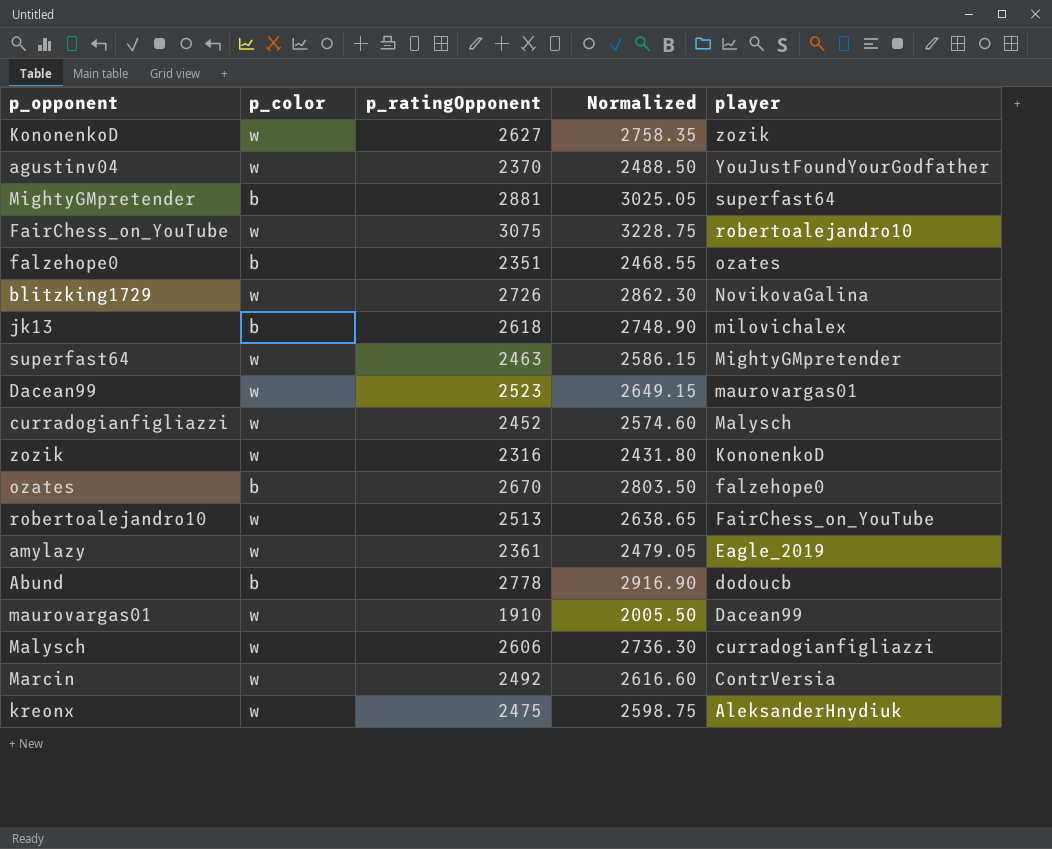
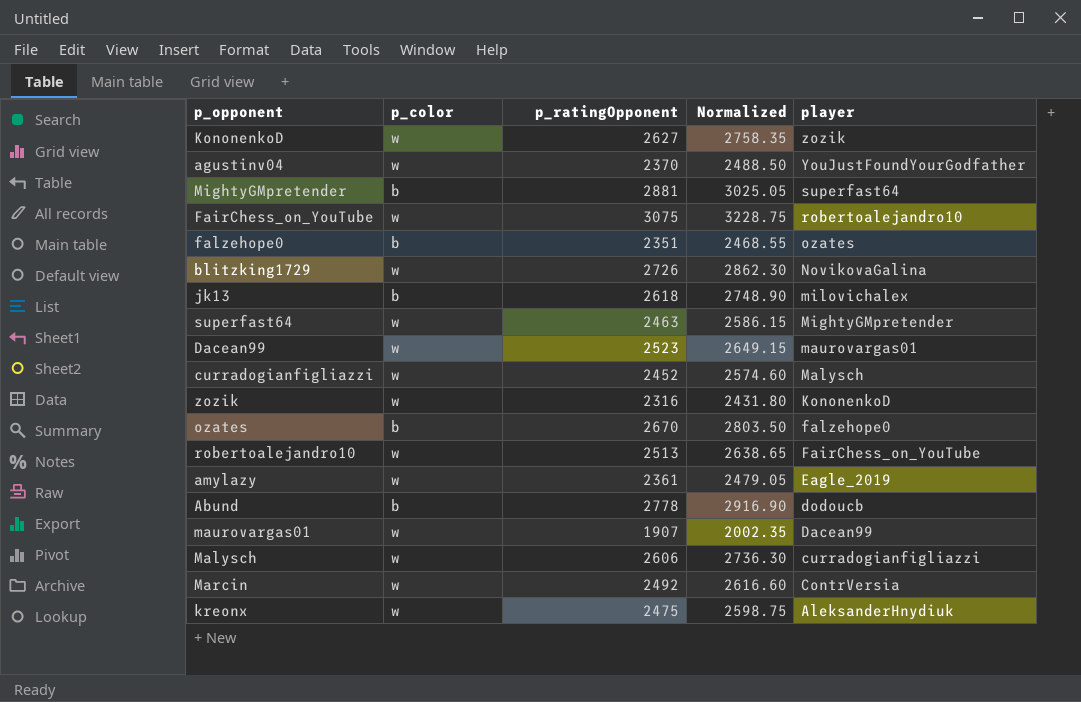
maurovargas01 | p_ratingOpponent: 1910 -> 1907
maurovargas01 | Normalized: 2005.50 -> 2002.35

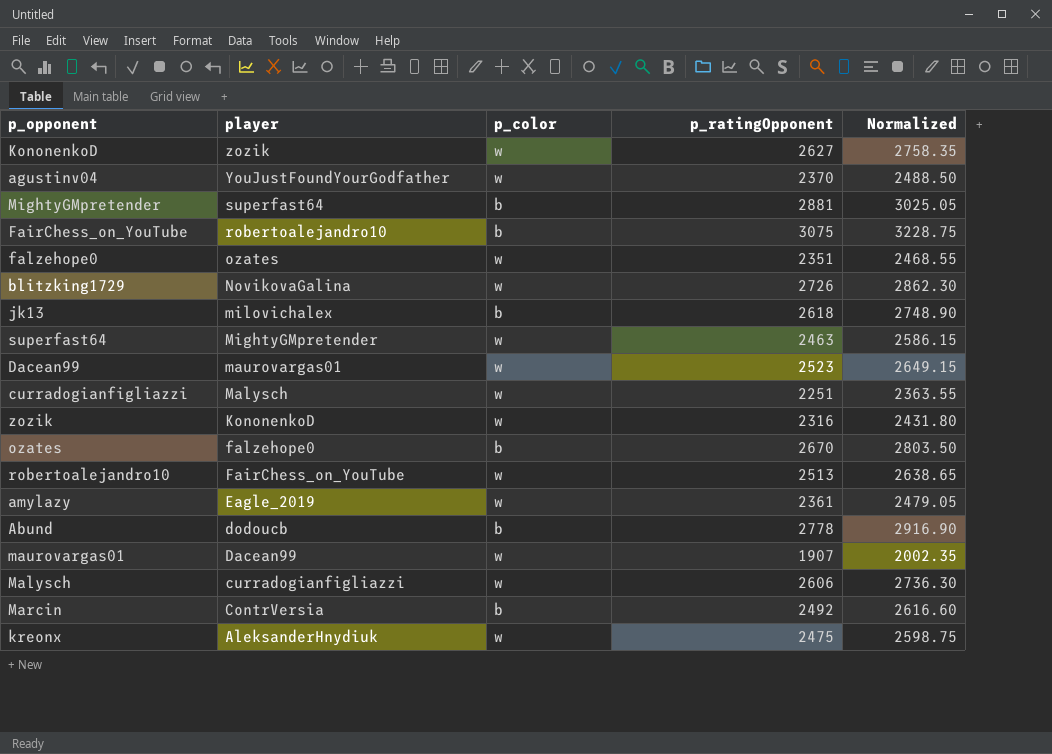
column player | position: 5 -> 2
FairChess_on_YouTube | p_color: w -> b
falzehope0 | p_color: b -> w
curradogianfigliazzi | p_ratingOpponent: 2452 -> 2251
curradogianfigliazzi | Normalized: 2574.60 -> 2363.55
Marcin | p_color: w -> b

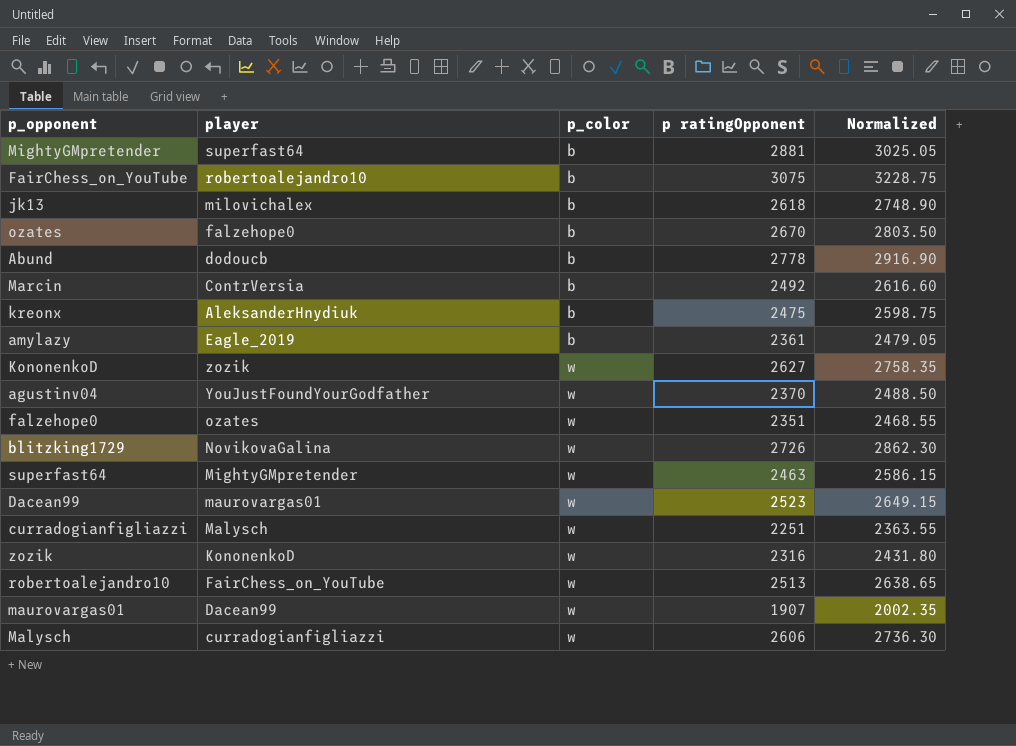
row order: player descending -> p_color ascending
column name: p_ratingOpponent -> p ratingOpponent
kreonx | p_color: w -> b
amylazy | p_color: w -> b

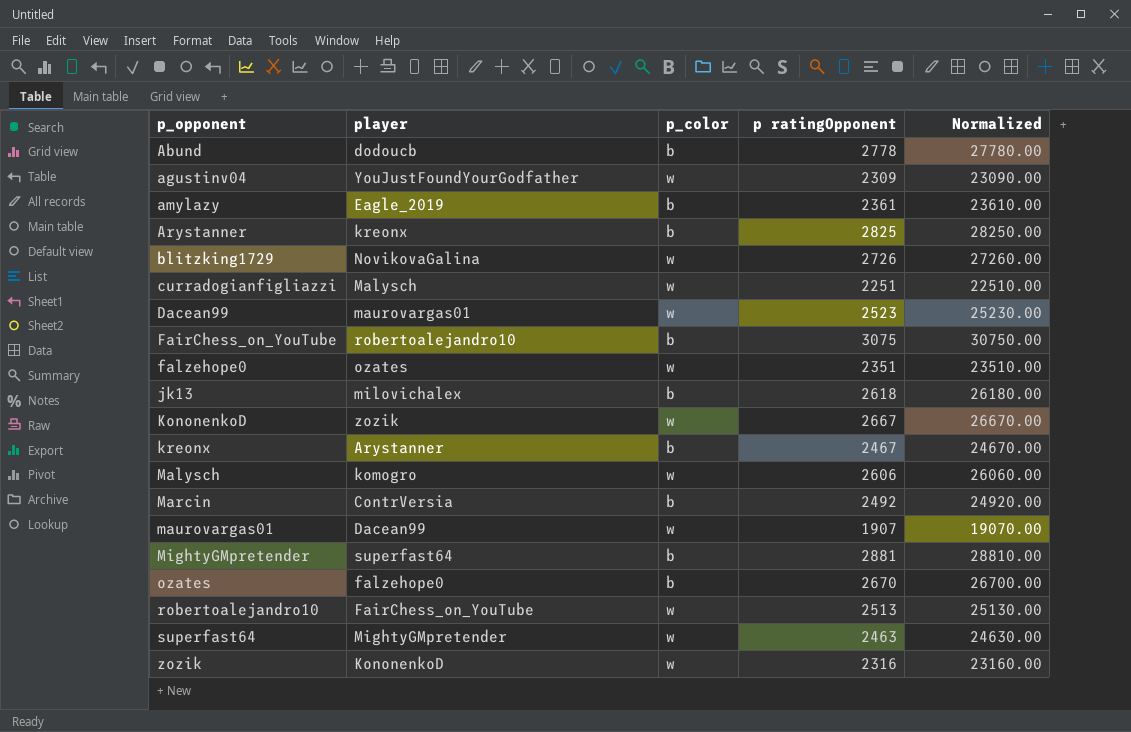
row order: p_color ascending -> p_opponent ascending
column Normalized | formula: [p ratingOpponent] * 1.05 -> [p ratingOpponent] * 10
agustinv04 | p ratingOpponent: 2370 -> 2309
row Arystanner: none -> kreonx | b | 2825 | 28250.00
KononenkoD | p ratingOpponent: 2627 -> 2667
kreonx | player: AleksanderHnydiuk -> Arystanner
kreonx | p ratingOpponent: 2475 -> 2467
Malysch | player: curradogianfigliazzi -> komogro

